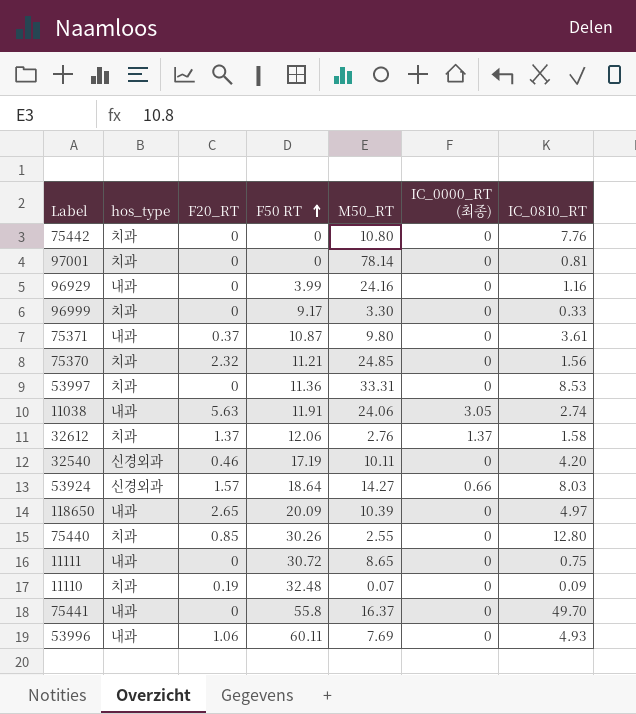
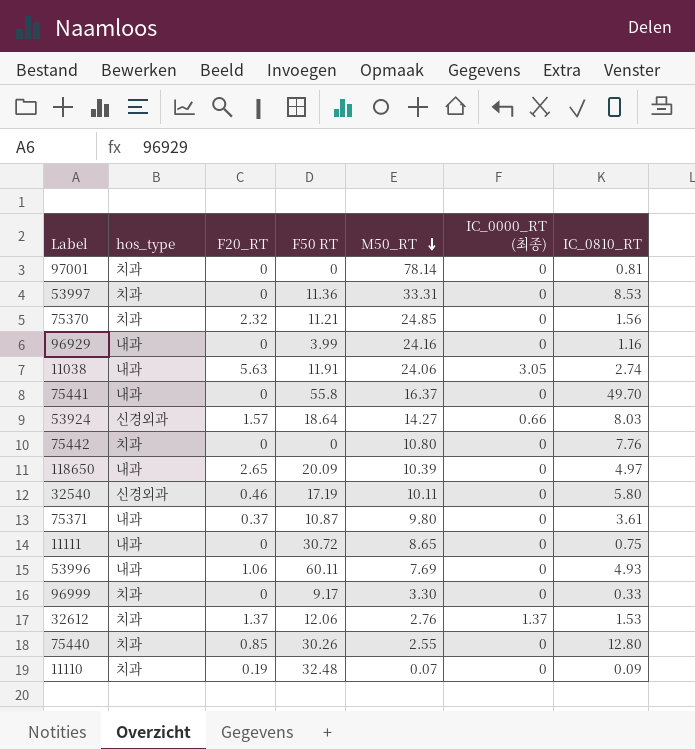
row order: F50 RT ascending -> M50_RT descending
32540 | IC_0810_RT: 4.20 -> 5.80
32612 | IC_0810_RT: 1.58 -> 1.53

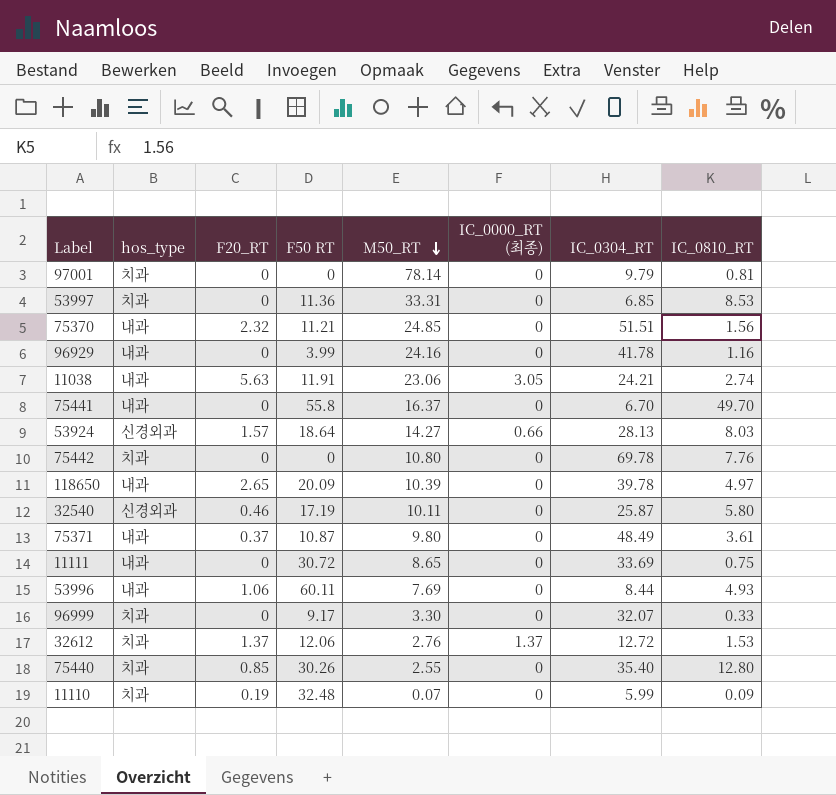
column IC_0304_RT | position: none -> 7
75370 | hos_type: 치과 -> 내과
11038 | M50_RT: 24.06 -> 23.06

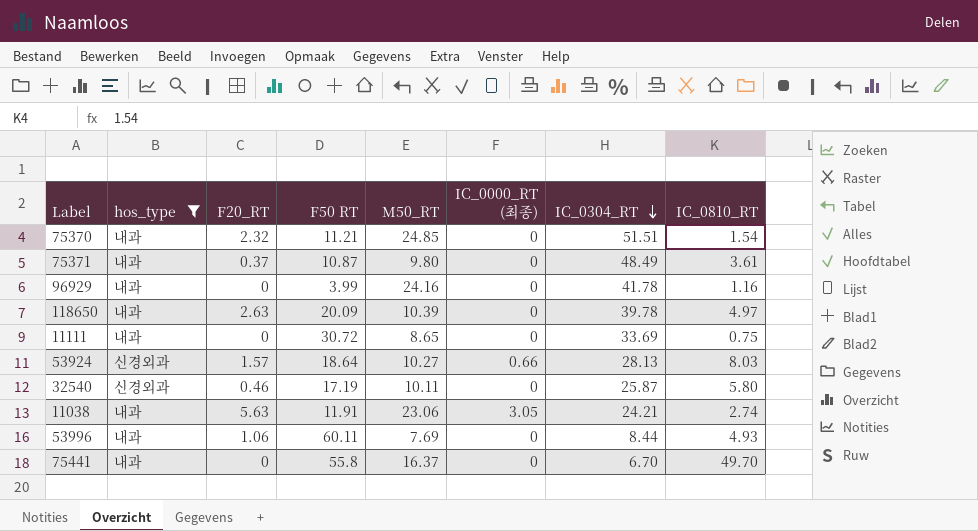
filter: none -> hos_type != 치과
row order: M50_RT descending -> IC_0304_RT descending
75370 | IC_0810_RT: 1.56 -> 1.54
118650 | F20_RT: 2.65 -> 2.63
53924 | M50_RT: 14.27 -> 10.27

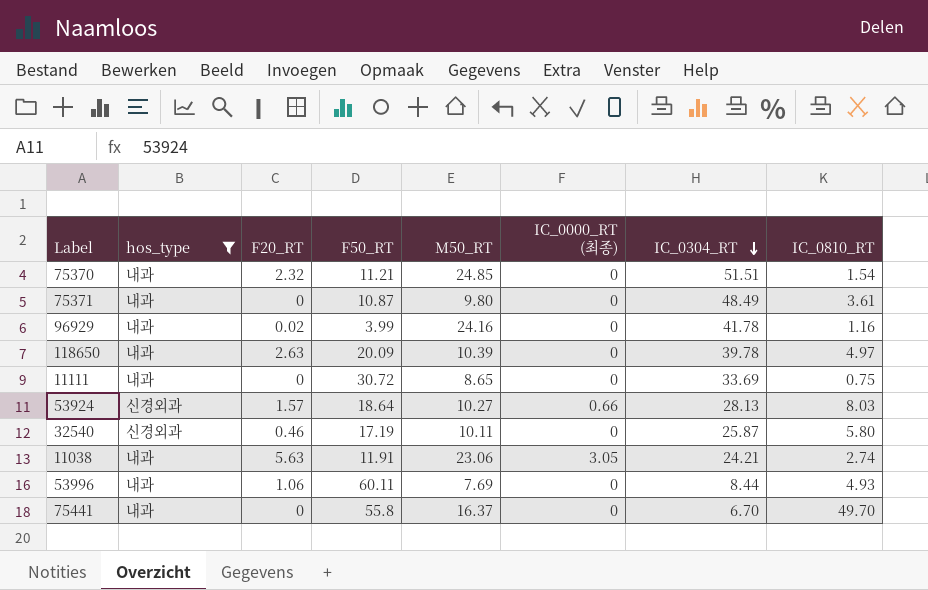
column name: F50 RT -> F50_RT
75371 | F20_RT: 0.37 -> 0
96929 | F20_RT: 0 -> 0.02

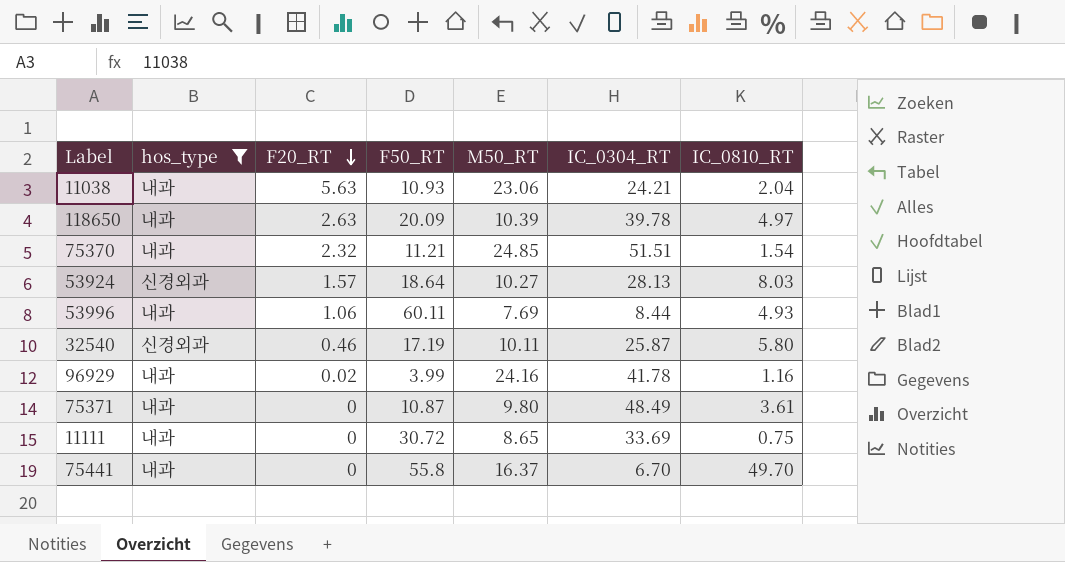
row order: IC_0304_RT descending -> F20_RT descending
column IC_0000_RT (최종) | position: 6 -> none
11038 | F50_RT: 11.91 -> 10.93
11038 | IC_0810_RT: 2.74 -> 2.04

